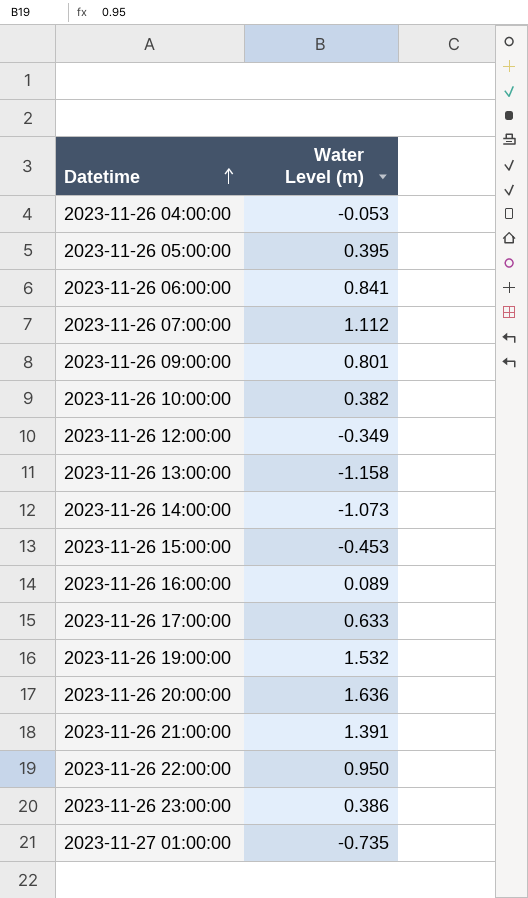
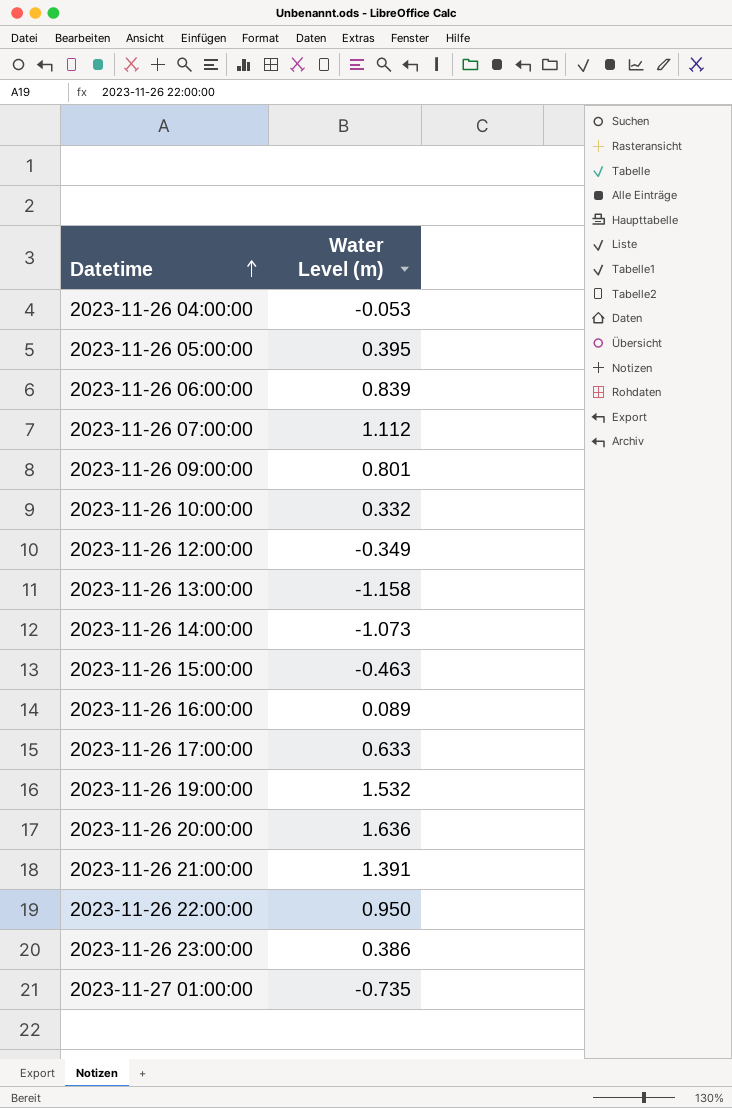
2023-11-26 06:00:00 | Water Level (m): 0.841 -> 0.839
2023-11-26 10:00:00 | Water Level (m): 0.382 -> 0.332
2023-11-26 15:00:00 | Water Level (m): -0.453 -> -0.463

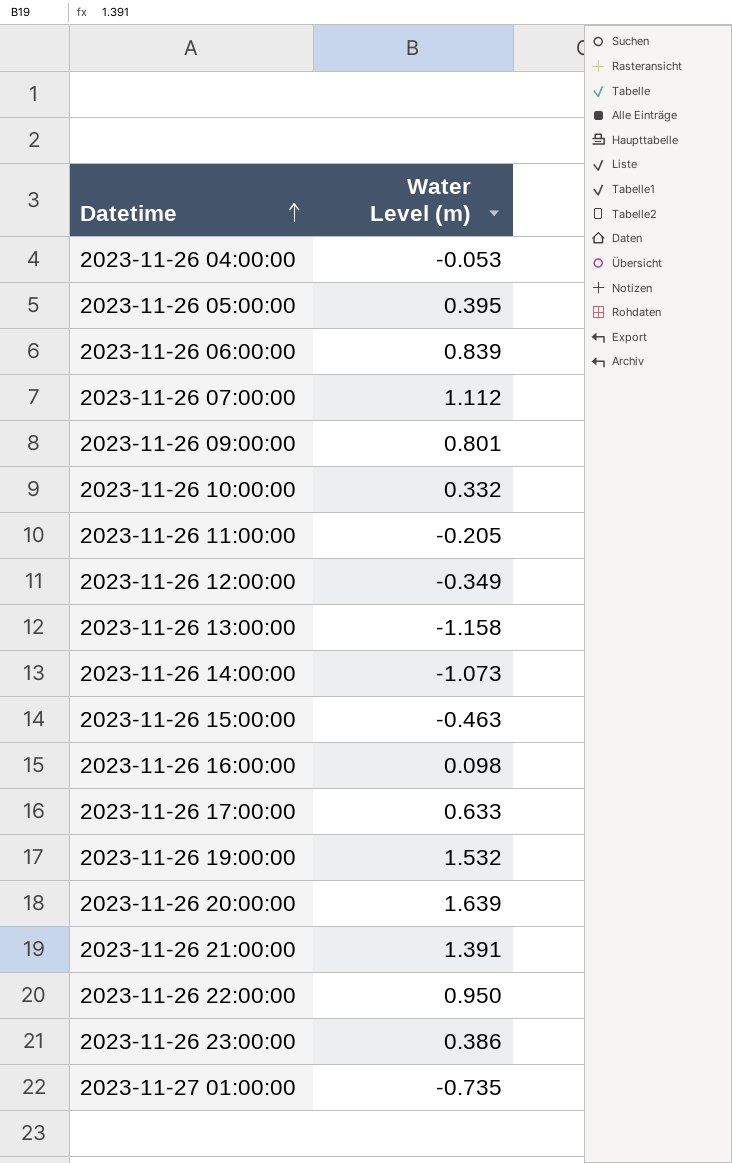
row 2023-11-26 11:00:00: none -> -0.205
2023-11-26 16:00:00 | Water Level (m): 0.089 -> 0.098
2023-11-26 20:00:00 | Water Level (m): 1.636 -> 1.639

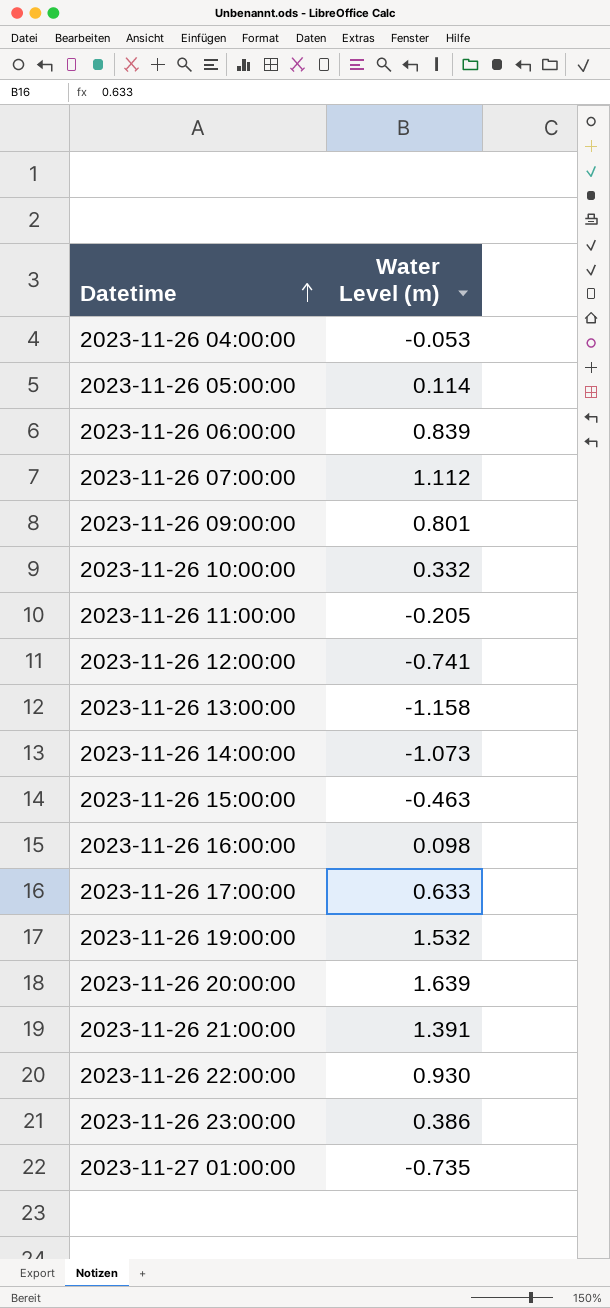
2023-11-26 05:00:00 | Water Level (m): 0.395 -> 0.114
2023-11-26 12:00:00 | Water Level (m): -0.349 -> -0.741
2023-11-26 22:00:00 | Water Level (m): 0.950 -> 0.930

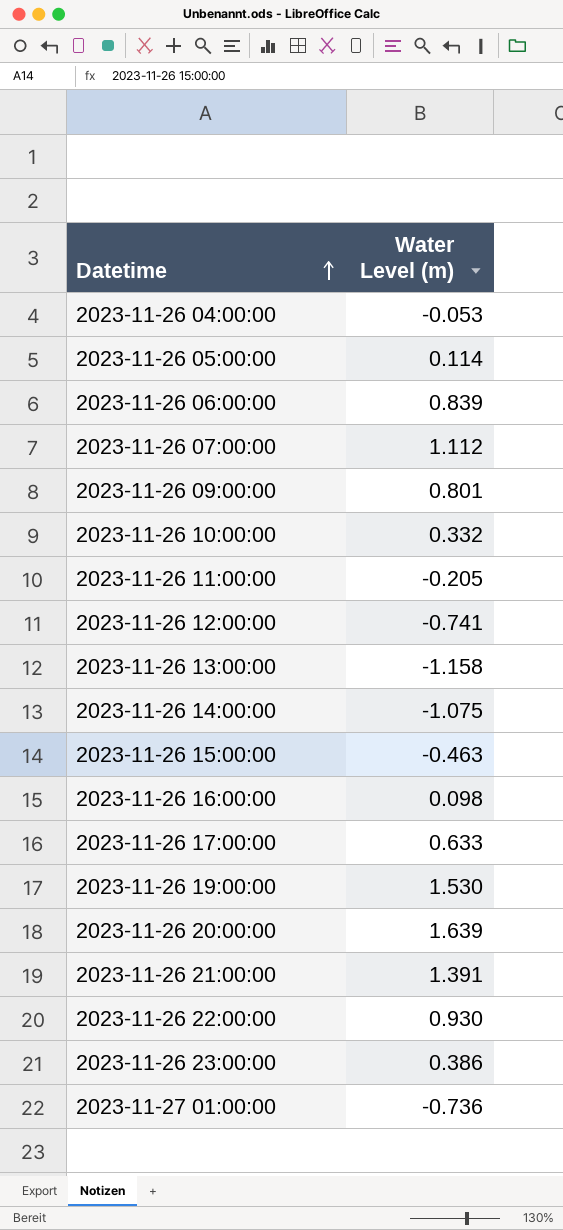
2023-11-26 14:00:00 | Water Level (m): -1.073 -> -1.075
2023-11-26 19:00:00 | Water Level (m): 1.532 -> 1.530
2023-11-27 01:00:00 | Water Level (m): -0.735 -> -0.736

